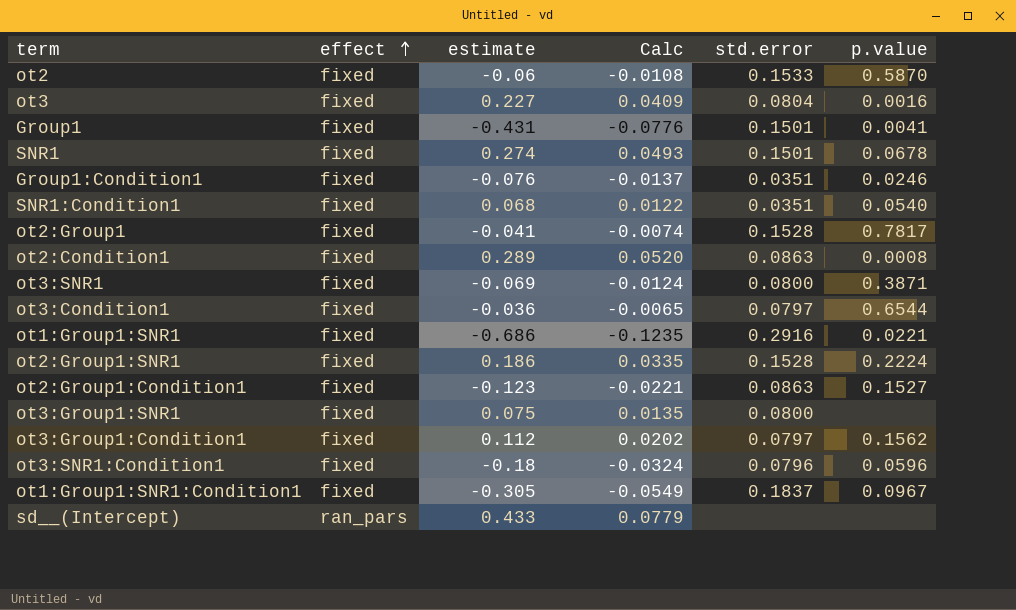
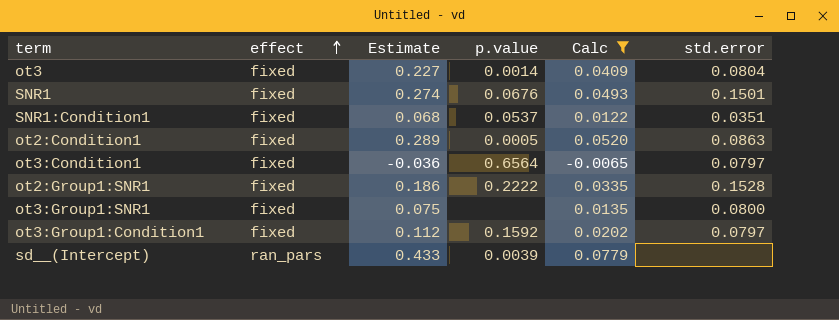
filter: none -> Calc >= -0.0065
column name: estimate -> Estimate
column p.value | position: 6 -> 4
ot3 | p.value: 0.0016 -> 0.0014
SNR1 | p.value: 0.0678 -> 0.0676
SNR1:Condition1 | p.value: 0.0540 -> 0.0537
ot2:Condition1 | p.value: 0.0008 -> 0.0005
ot3:Condition1 | p.value: 0.6544 -> 0.6564
ot2:Group1:SNR1 | p.value: 0.2224 -> 0.2222
ot3:Group1:Condition1 | p.value: 0.1562 -> 0.1592
sd__(Intercept) | p.value: none -> 0.0039

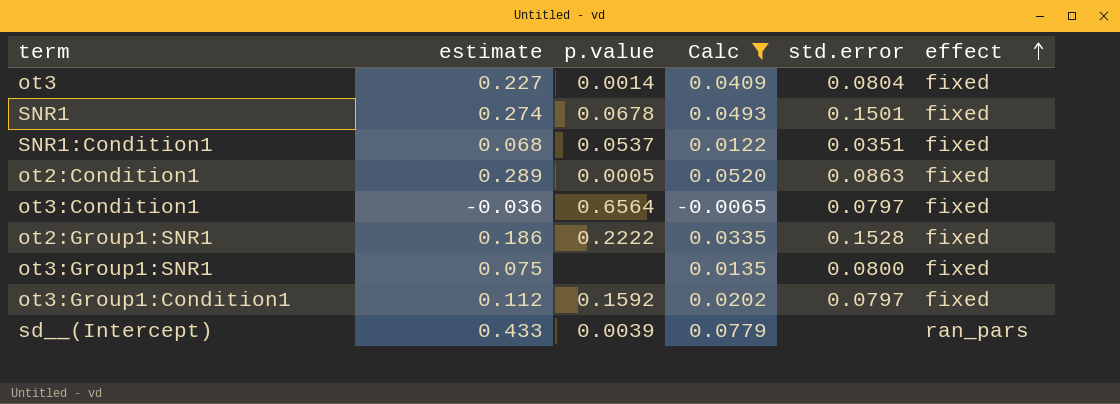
column name: Estimate -> estimate
column effect | position: 2 -> 6
SNR1 | p.value: 0.0676 -> 0.0678

